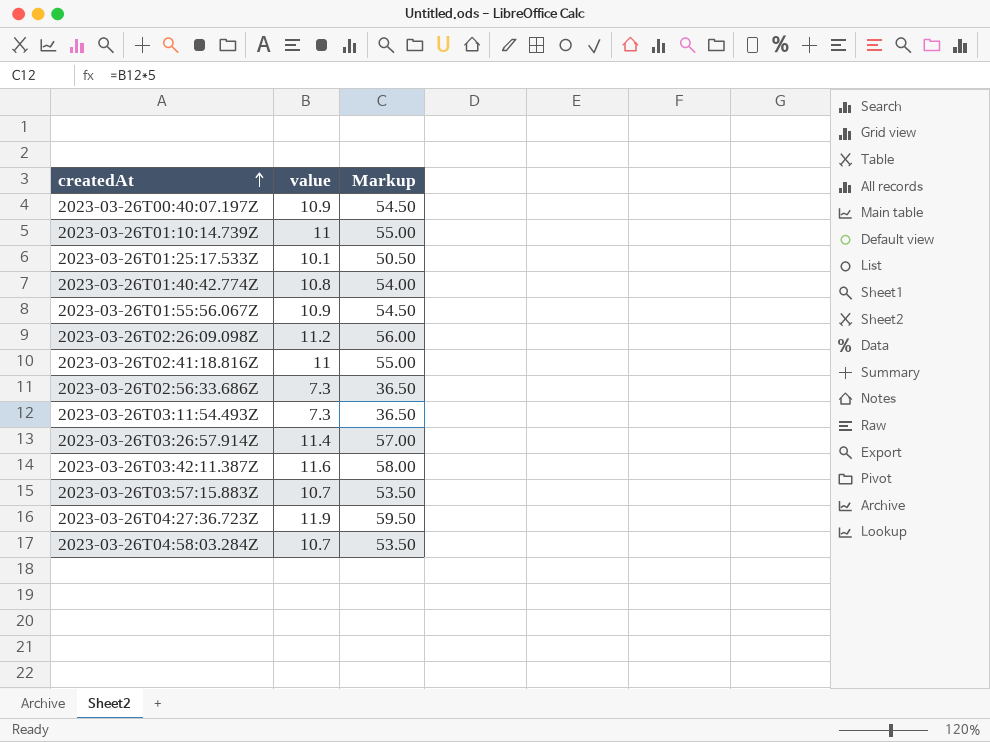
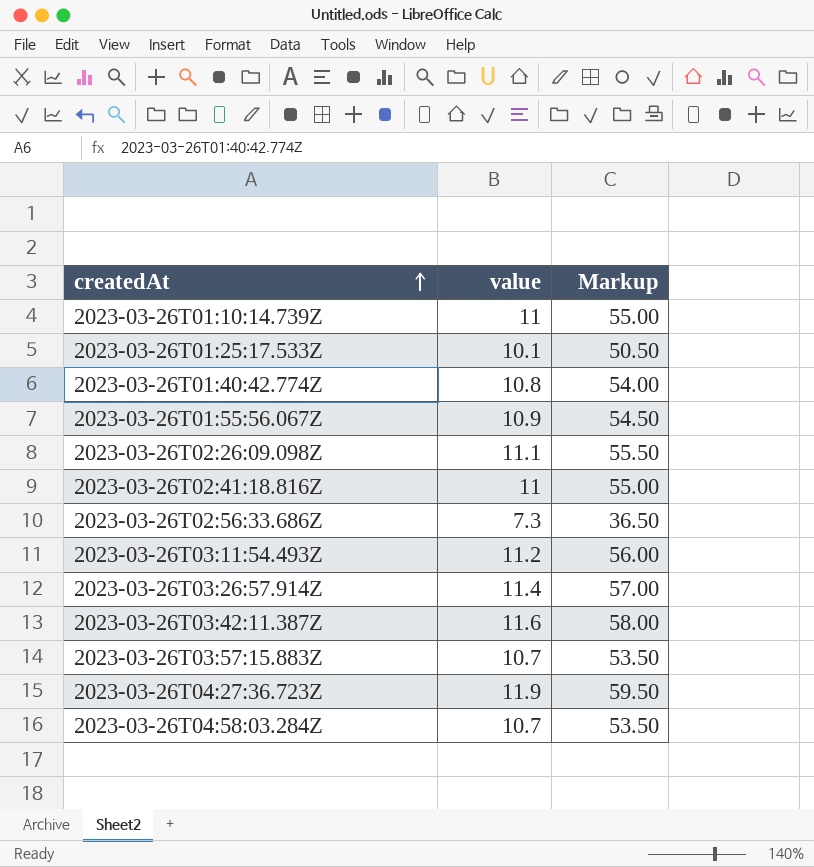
row 2023-03-26T00:40:07.197Z: 10.9 | 54.50 -> none
2023-03-26T02:26:09.098Z | value: 11.2 -> 11.1
2023-03-26T02:26:09.098Z | Markup: 56.00 -> 55.50
2023-03-26T03:11:54.493Z | value: 7.3 -> 11.2
2023-03-26T03:11:54.493Z | Markup: 36.50 -> 56.00

